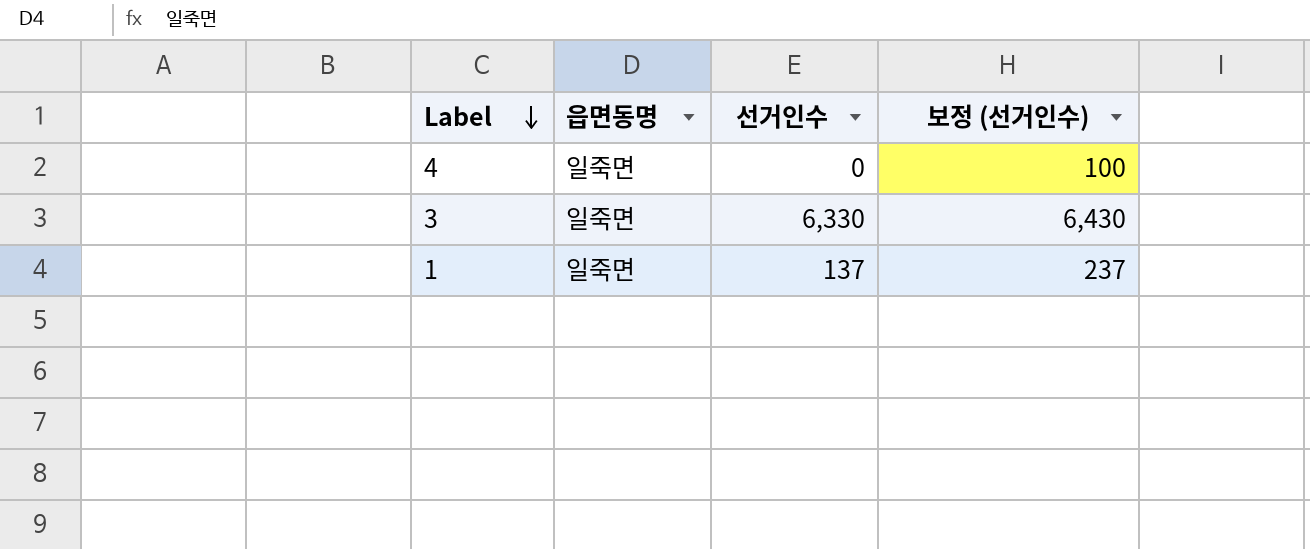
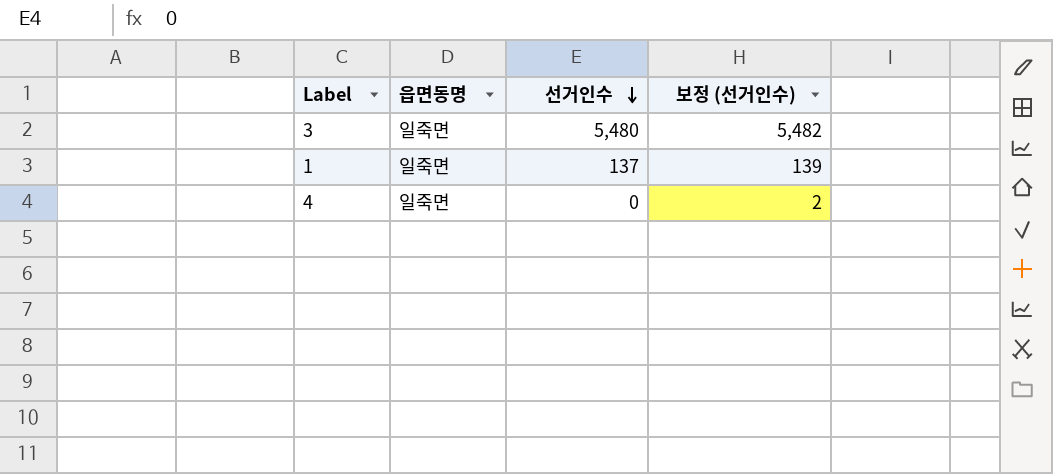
row order: Label descending -> 선거인수 descending
column 보정 (선거인수) | formula: [선거인수] + 100 -> [선거인수] + 2
3 | 선거인수: 6,330 -> 5,480

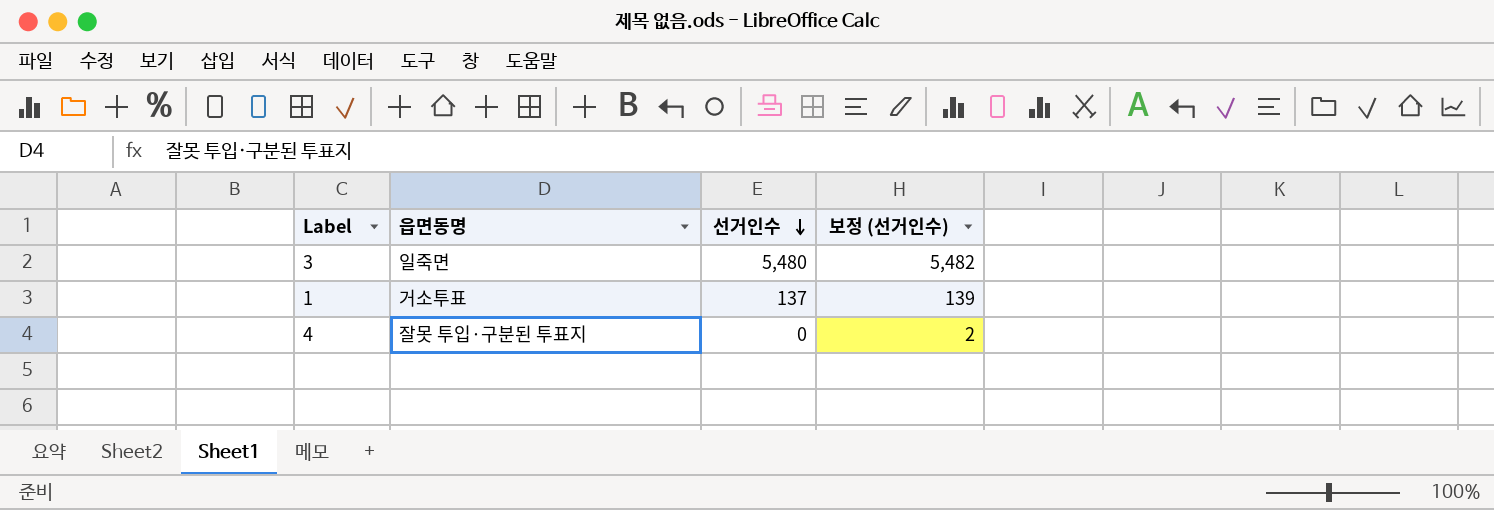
1 | 읍면동명: 일죽면 -> 거소투표
4 | 읍면동명: 일죽면 -> 잘못 투입·구분된 투표지

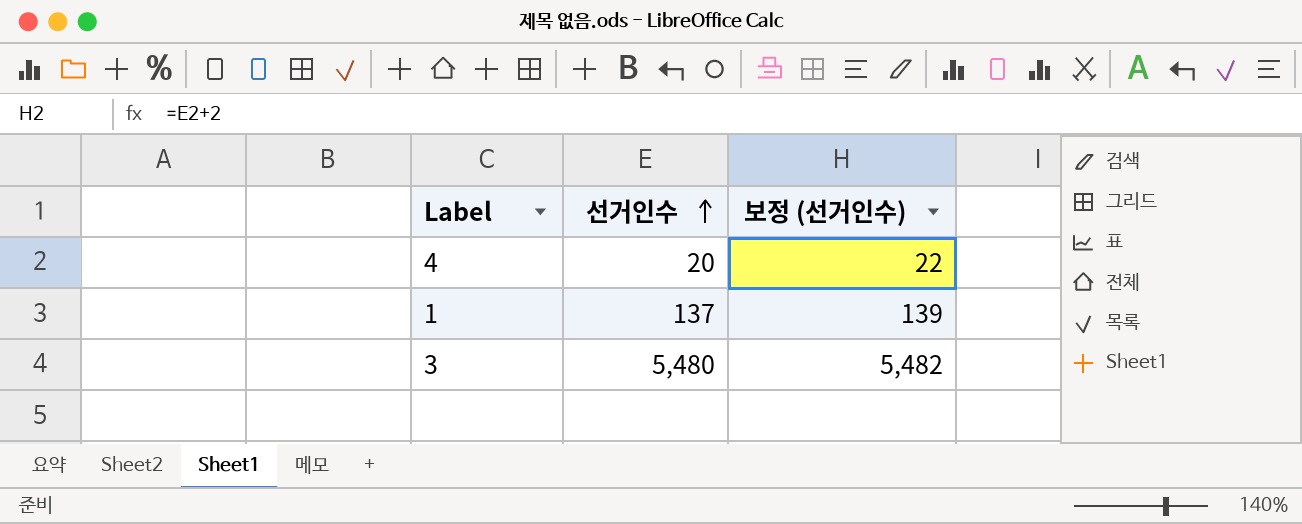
row order: 선거인수 descending -> 선거인수 ascending
column 읍면동명 | position: 2 -> none
4 | 선거인수: 0 -> 20
4 | 보정 (선거인수): 2 -> 22

